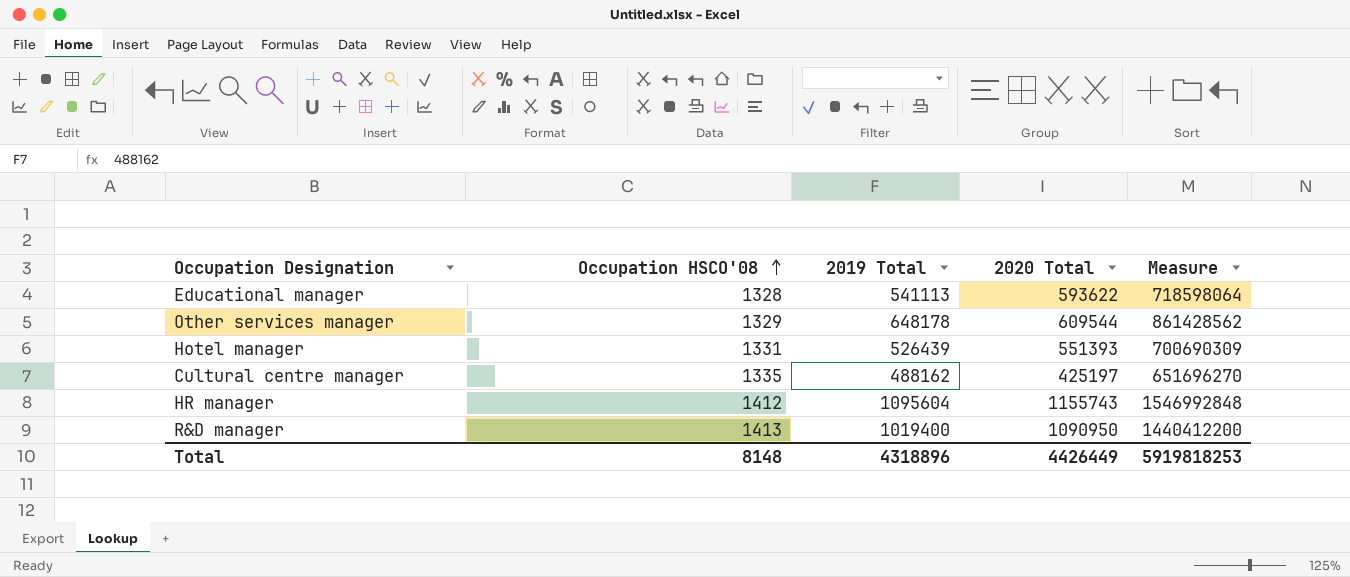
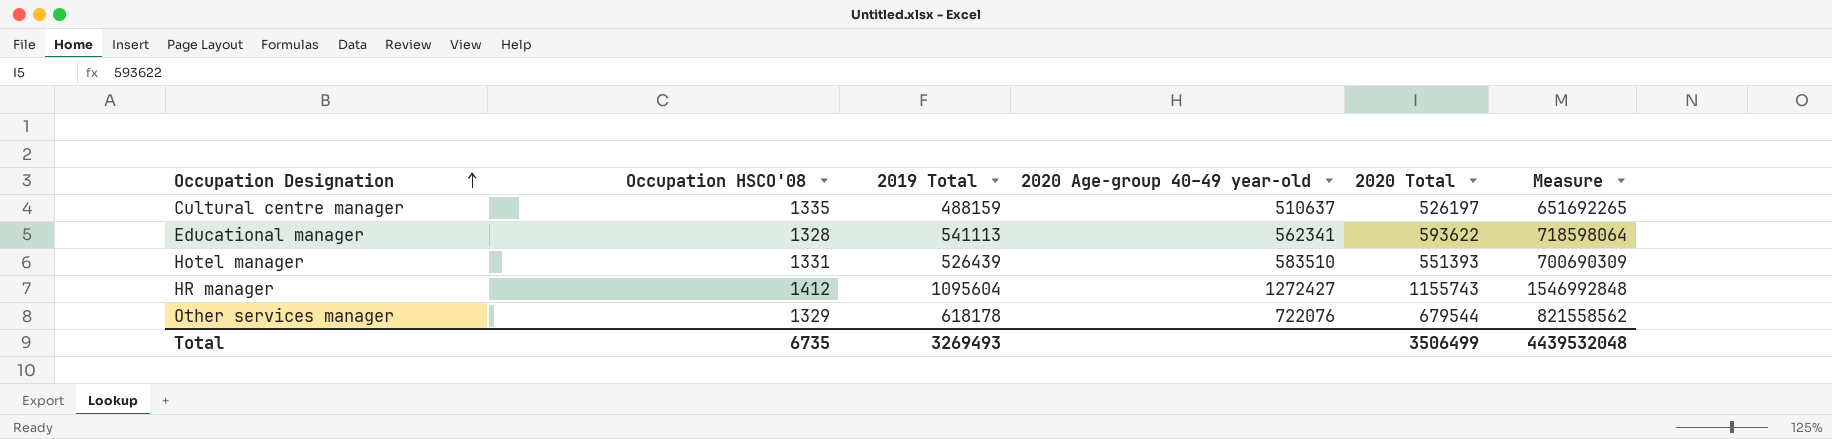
row order: Occupation HSCO'08 ascending -> Occupation Designation ascending
column 2020 Age-group 40–49 year-old | position: none -> 4
row R&D manager: 1413 | 1019400 | 1090950 | 1440412200 -> none
Cultural centre manager | 2019 Total: 488162 -> 488159
Cultural centre manager | 2020 Total: 425197 -> 526197
Cultural centre manager | Measure: 651696270 -> 651692265
Other services manager | 2019 Total: 648178 -> 618178
Other services manager | 2020 Total: 609544 -> 679544
Other services manager | Measure: 861428562 -> 821558562
Total | Occupation HSCO'08: 8148 -> 6735
Total | 2019 Total: 4318896 -> 3269493
Total | 2020 Total: 4426449 -> 3506499
Total | Measure: 5919818253 -> 4439532048

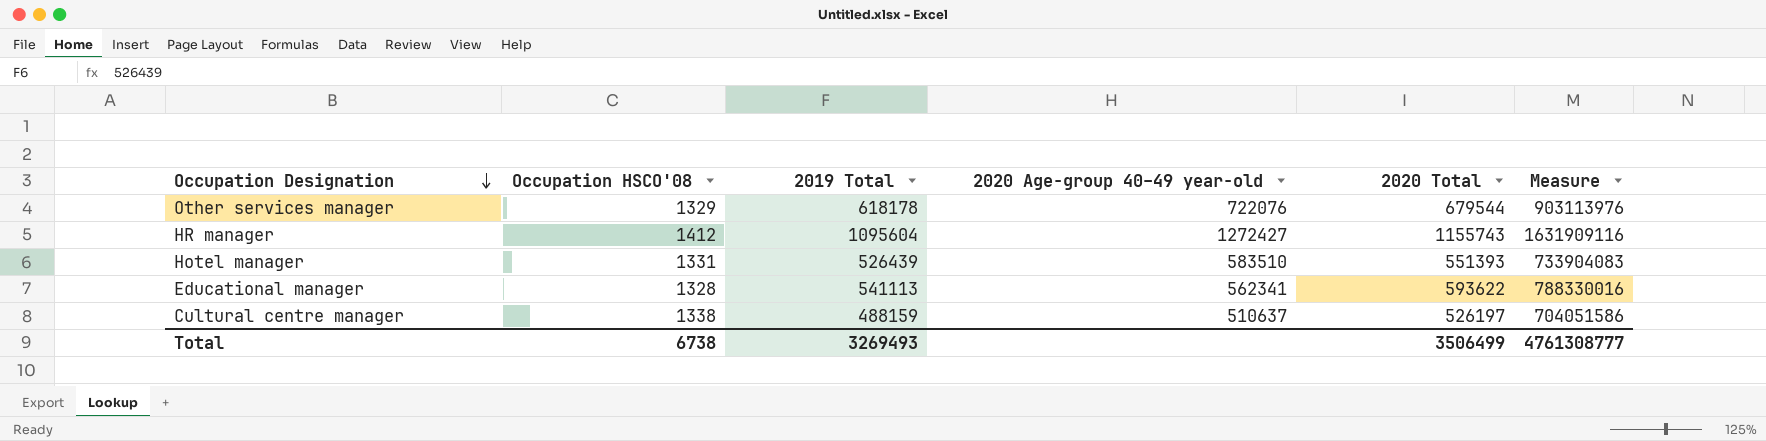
row order: Occupation Designation ascending -> Occupation Designation descending
column Measure | formula: [Occupation HSCO'08] * [2019 Total] -> [Occupation HSCO'08] * [2020 Total]
Cultural centre manager | Occupation HSCO'08: 1335 -> 1338
Total | Occupation HSCO'08: 6735 -> 6738
Total | Measure: 4439532048 -> 4761308777

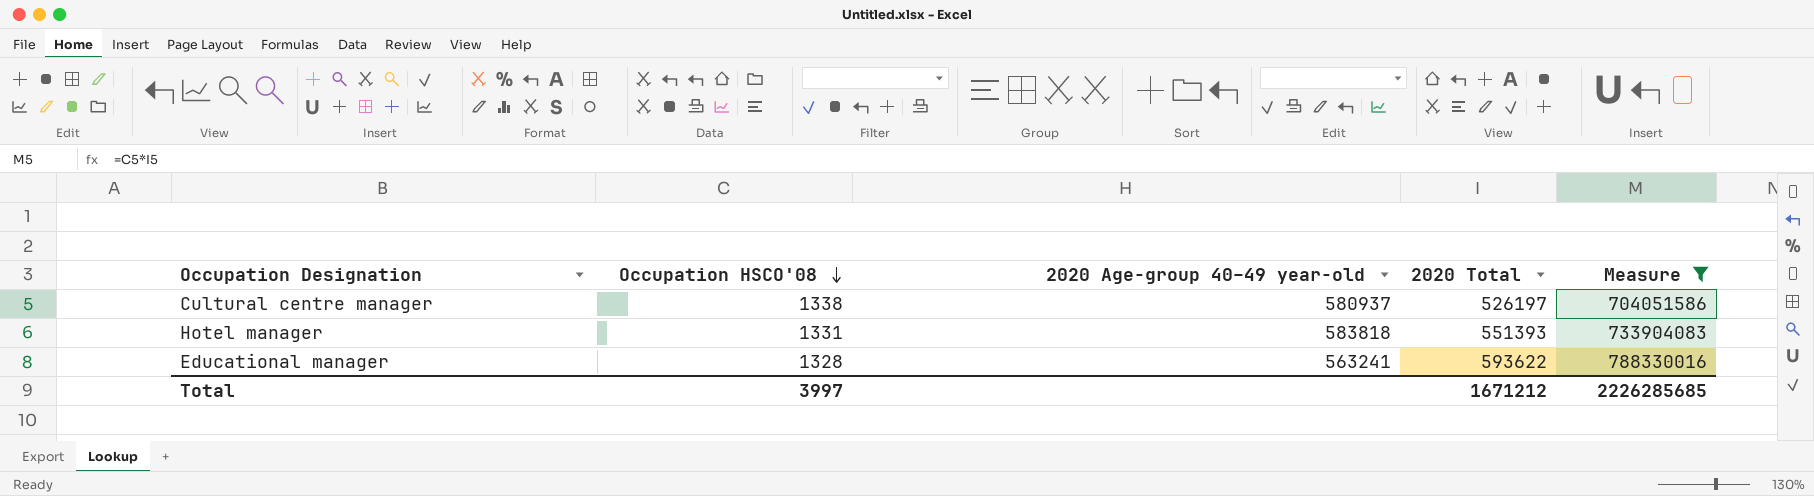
filter: none -> Measure <= 788330016
row order: Occupation Designation descending -> Occupation HSCO'08 descending
column 2019 Total | position: 3 -> none
Cultural centre manager | 2020 Age-group 40–49 year-old: 510637 -> 580937
Hotel manager | 2020 Age-group 40–49 year-old: 583510 -> 583818
Educational manager | 2020 Age-group 40–49 year-old: 562341 -> 563241
Total | Occupation HSCO'08: 6738 -> 3997
Total | 2020 Total: 3506499 -> 1671212
Total | Measure: 4761308777 -> 2226285685

